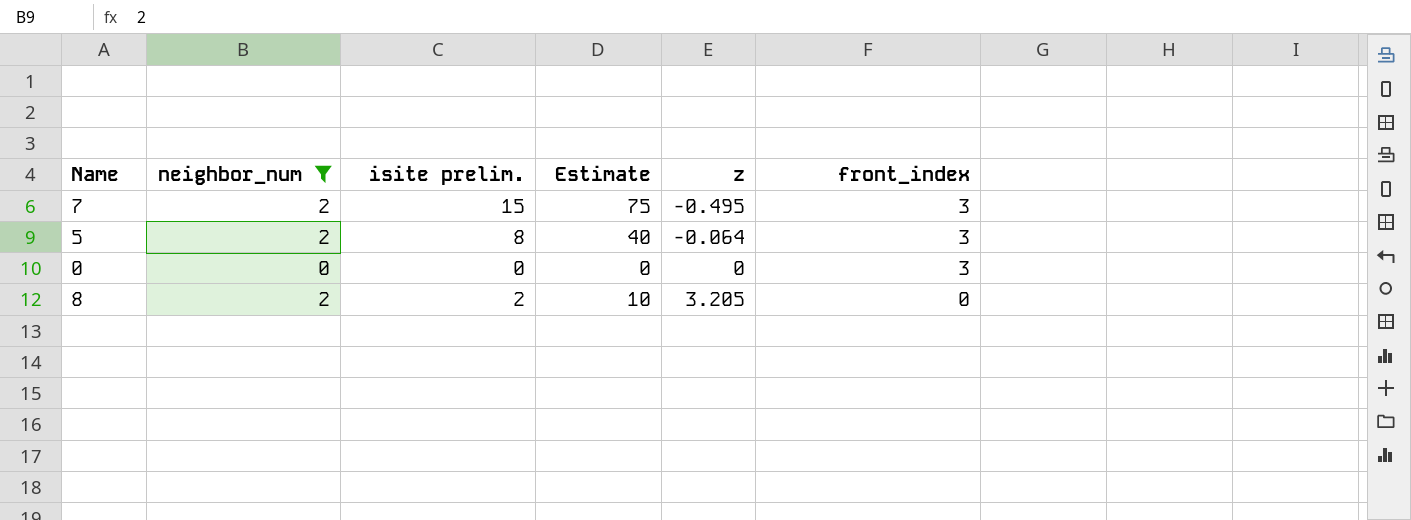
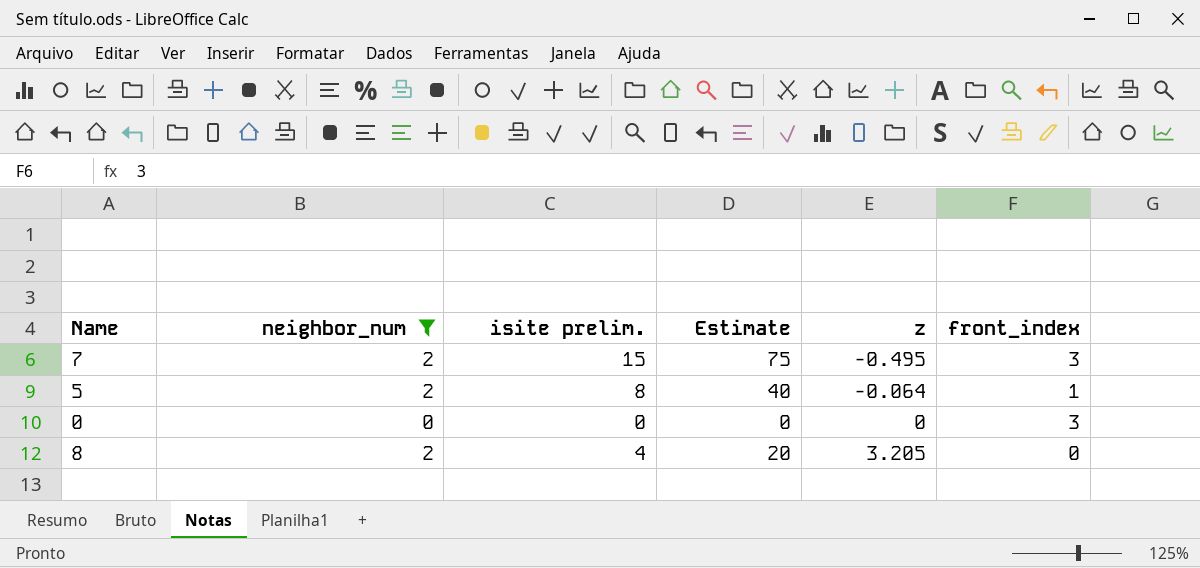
5 | front_index: 3 -> 1
8 | isite prelim.: 2 -> 4
8 | Estimate: 10 -> 20

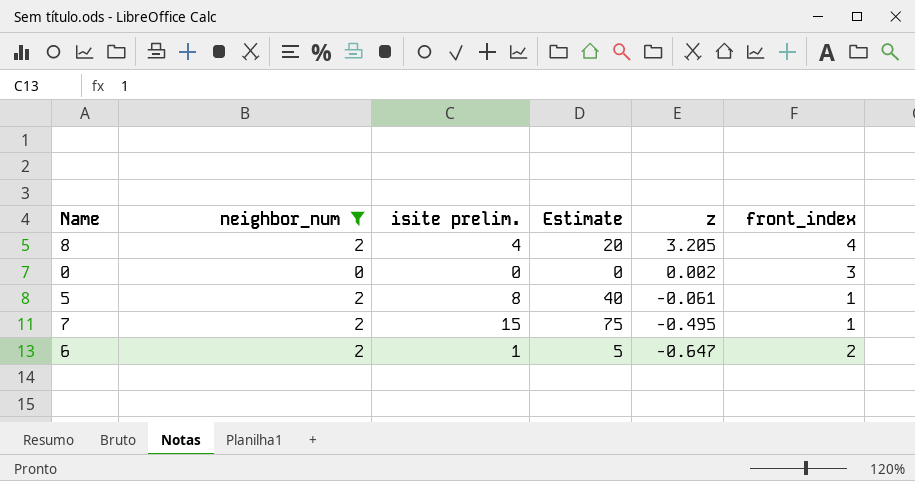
row order: z ascending -> z descending
8 | front_index: 0 -> 4
0 | z: 0 -> 0.002
5 | z: -0.064 -> -0.061
7 | front_index: 3 -> 1
row 6: none -> 2 | 1 | 5 | -0.647 | 2

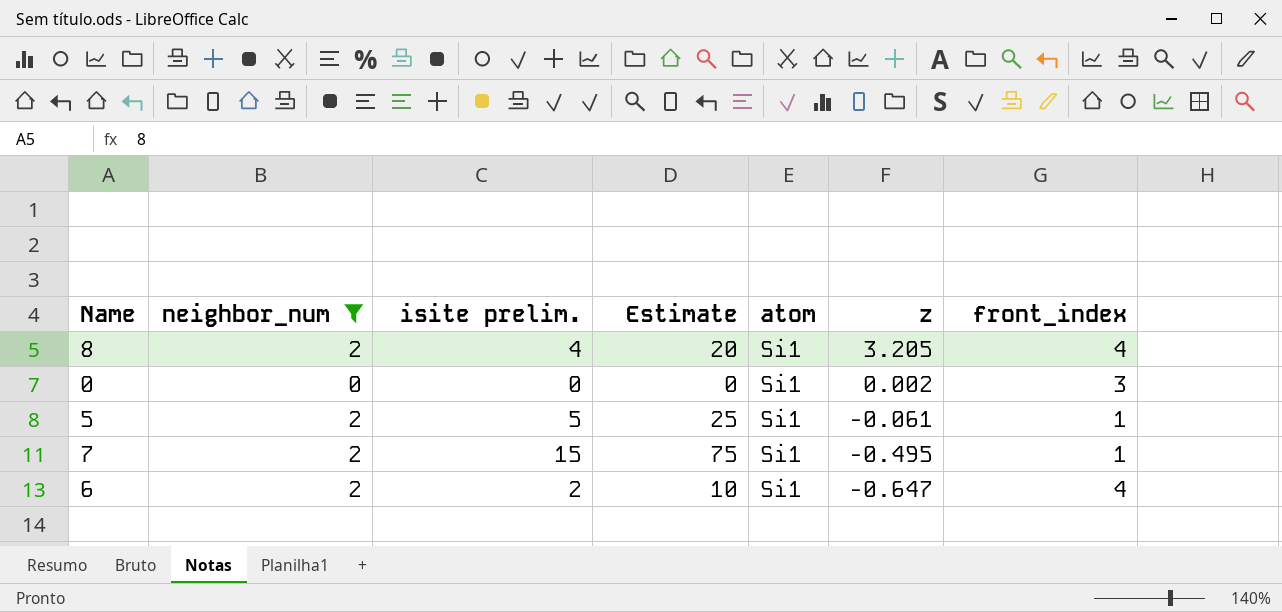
column atom | position: none -> 5
5 | isite prelim.: 8 -> 5
5 | Estimate: 40 -> 25
6 | isite prelim.: 1 -> 2
6 | Estimate: 5 -> 10
6 | front_index: 2 -> 4

